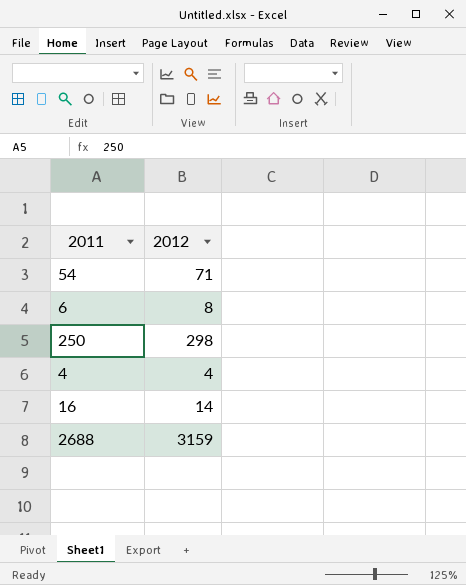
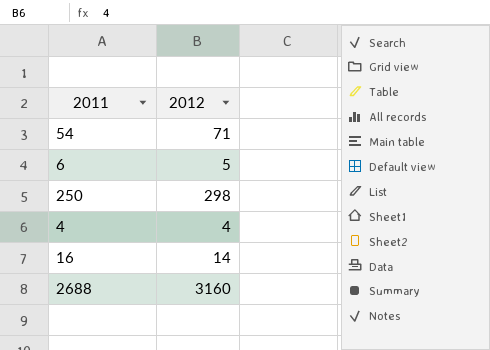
6 | 2012: 8 -> 5
2688 | 2012: 3159 -> 3160

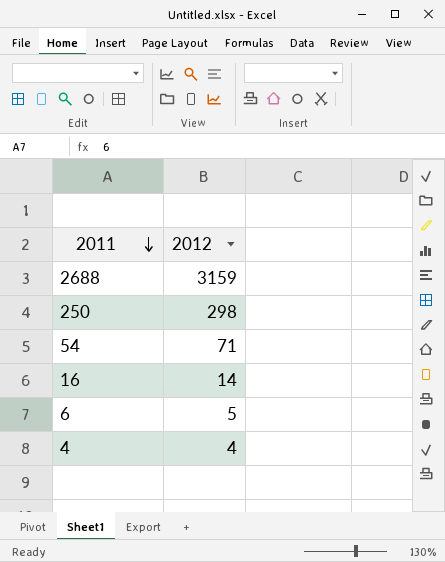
row order: none -> 2011 descending
2688 | 2012: 3160 -> 3159

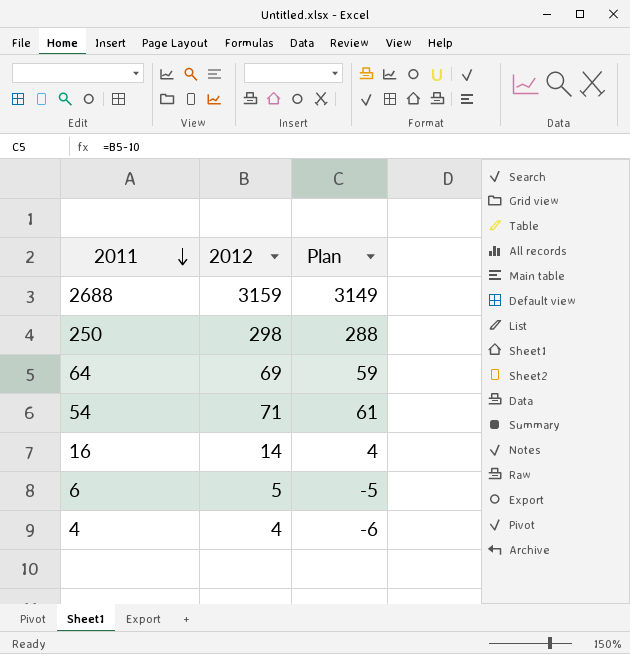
column Plan | formula: none -> [2012] - 10
row 64: none -> 69 | 59

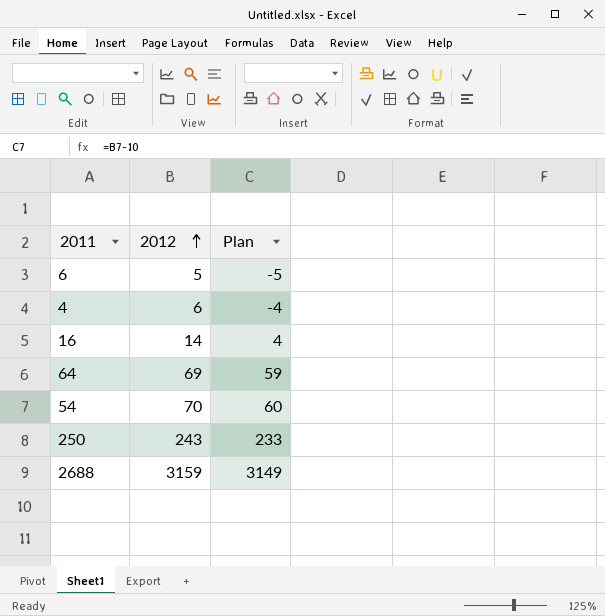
row order: 2011 descending -> 2012 ascending
4 | 2012: 4 -> 6
4 | Plan: -6 -> -4
54 | 2012: 71 -> 70
54 | Plan: 61 -> 60
250 | 2012: 298 -> 243
250 | Plan: 288 -> 233

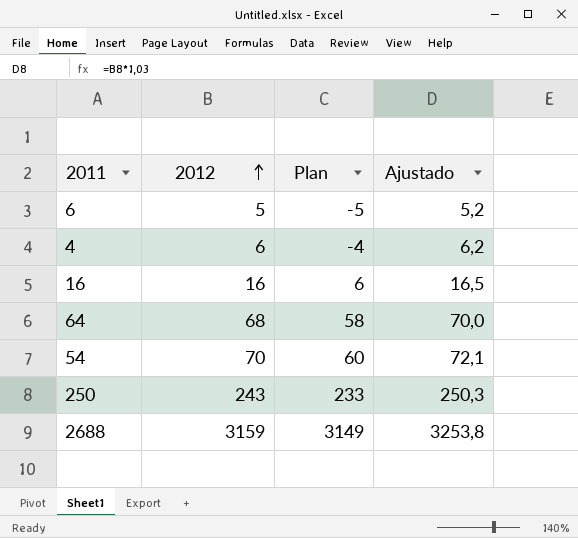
column Ajustado | formula: none -> [2012] * 1,03
16 | 2012: 14 -> 16
16 | Plan: 4 -> 6
64 | 2012: 69 -> 68
64 | Plan: 59 -> 58

